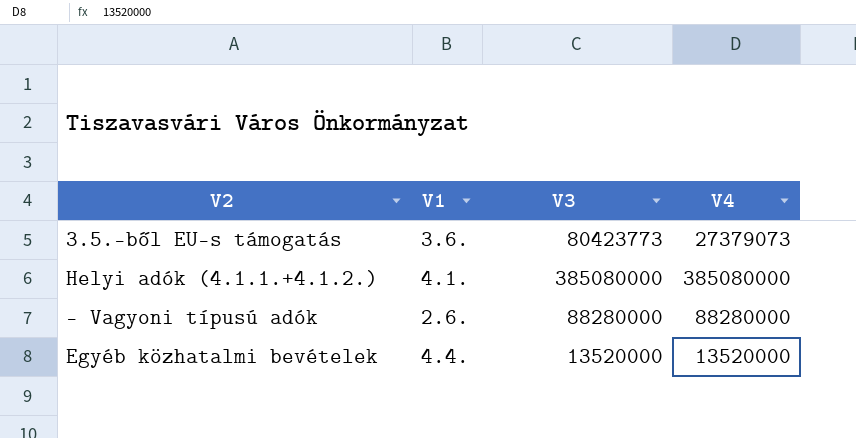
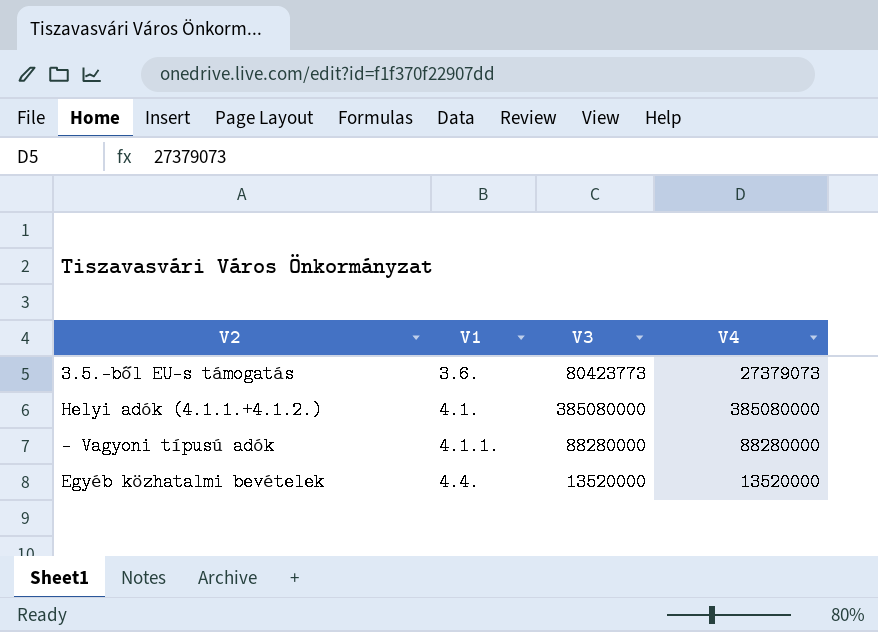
- Vagyoni típusú adók | V1: 2.6. -> 4.1.1.

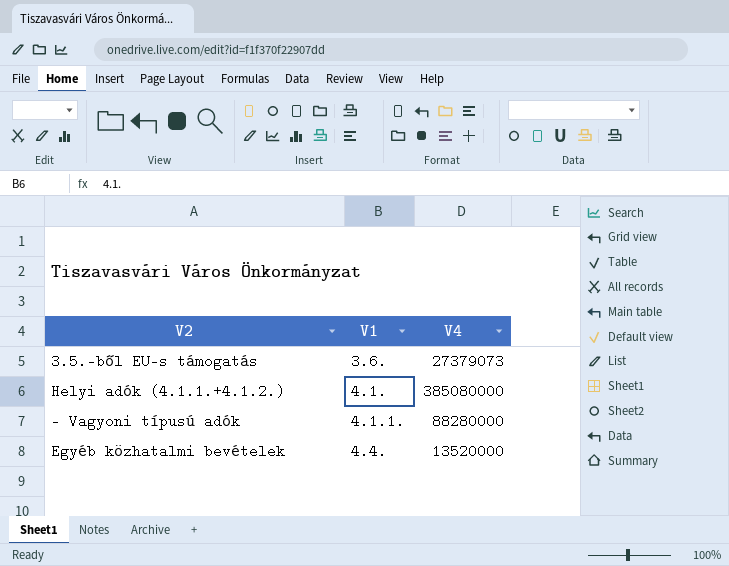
column V3 | position: 3 -> none

